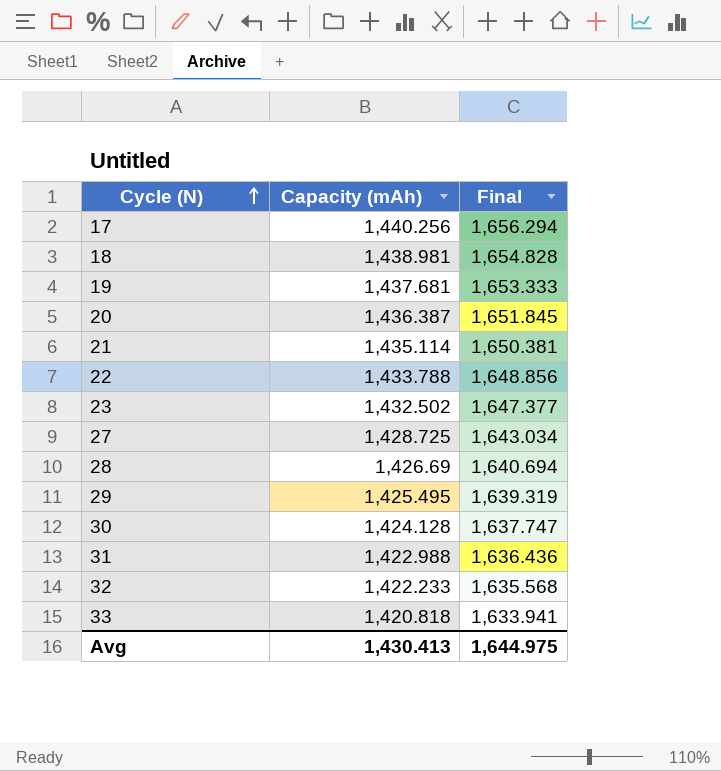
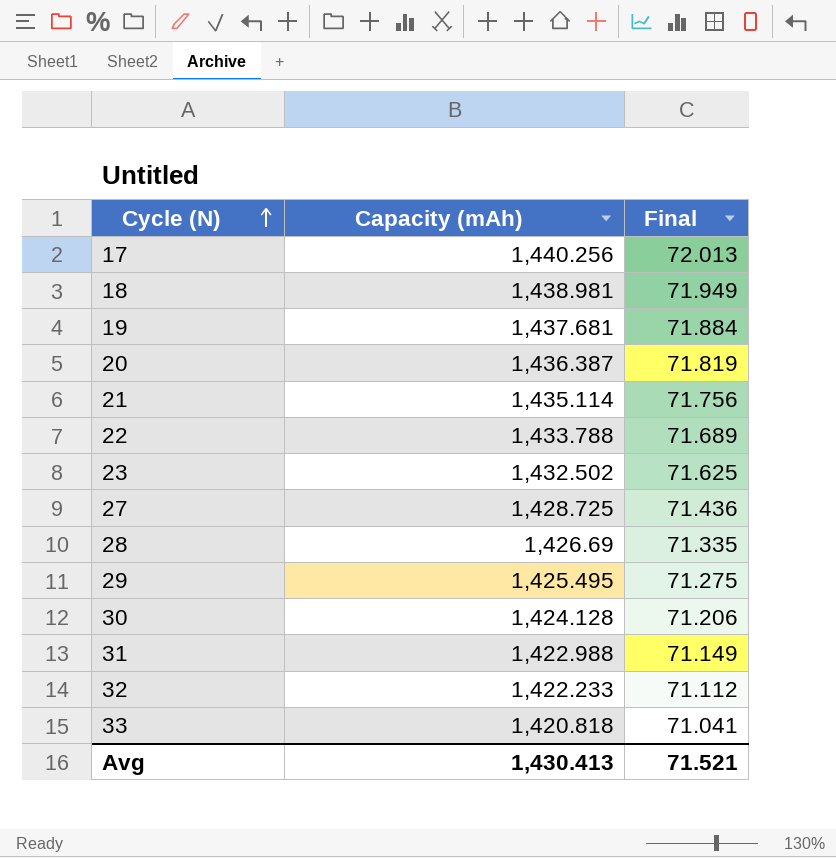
column Final | formula: [Capacity (mAh)] * 1.15 -> [Capacity (mAh)] * 0.05
Avg | Final: 1,644.975 -> 71.521

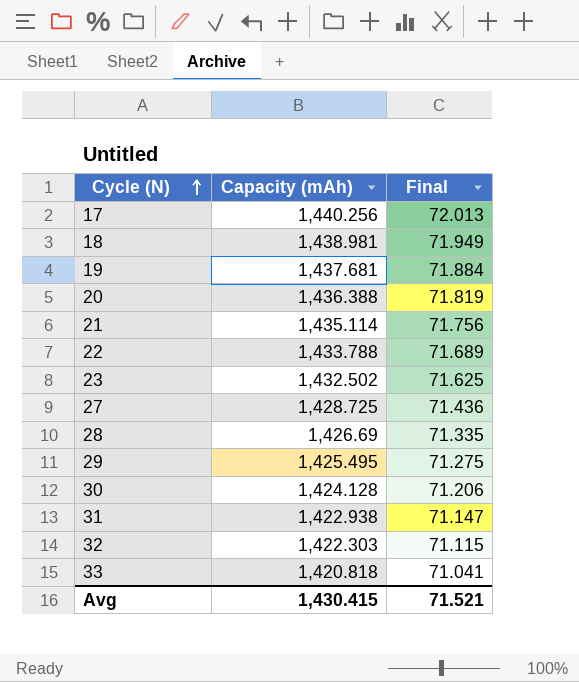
20 | Capacity (mAh): 1,436.387 -> 1,436.388
31 | Capacity (mAh): 1,422.988 -> 1,422.938
31 | Final: 71.149 -> 71.147
32 | Capacity (mAh): 1,422.233 -> 1,422.303
32 | Final: 71.112 -> 71.115
Avg | Capacity (mAh): 1,430.413 -> 1,430.415

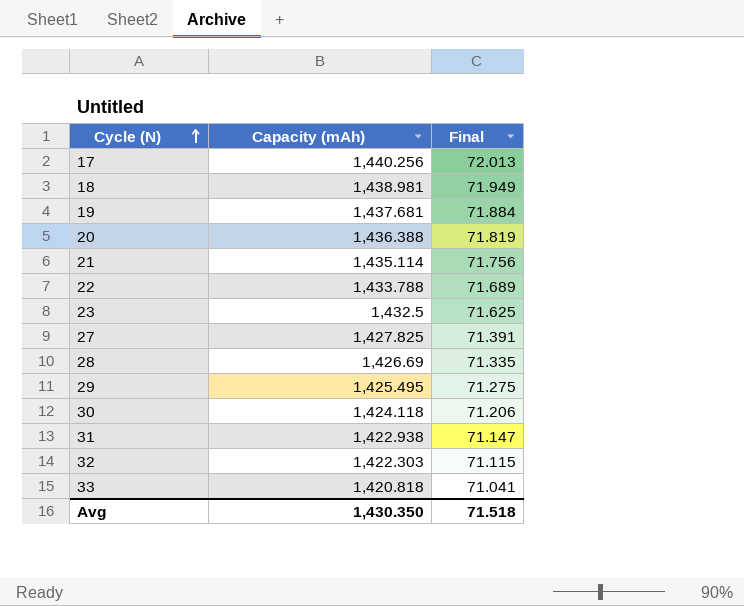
23 | Capacity (mAh): 1,432.502 -> 1,432.5
27 | Capacity (mAh): 1,428.725 -> 1,427.825
27 | Final: 71.436 -> 71.391
30 | Capacity (mAh): 1,424.128 -> 1,424.118
Avg | Capacity (mAh): 1,430.415 -> 1,430.350
Avg | Final: 71.521 -> 71.518

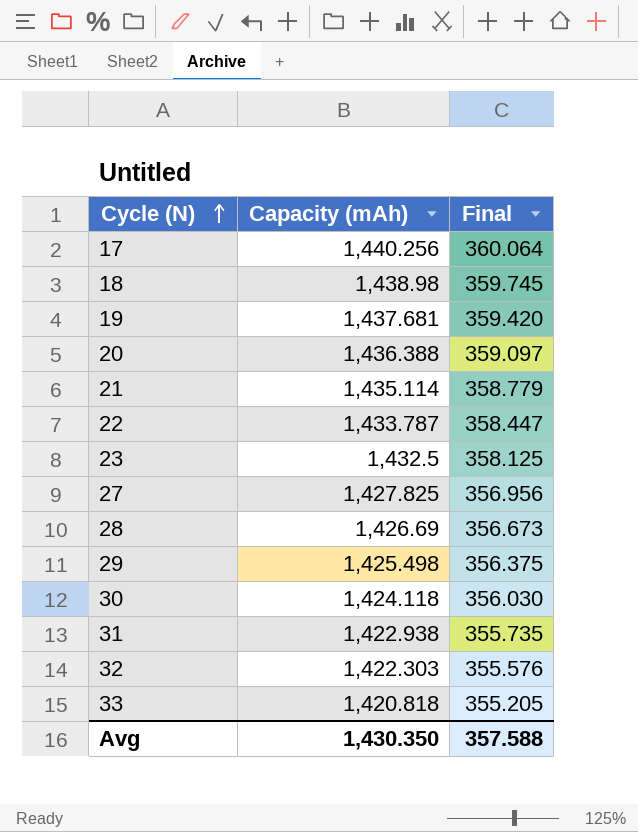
column Final | formula: [Capacity (mAh)] * 0.05 -> [Capacity (mAh)] * 0.25
18 | Capacity (mAh): 1,438.981 -> 1,438.98
22 | Capacity (mAh): 1,433.788 -> 1,433.787
29 | Capacity (mAh): 1,425.495 -> 1,425.498
Avg | Final: 71.518 -> 357.588

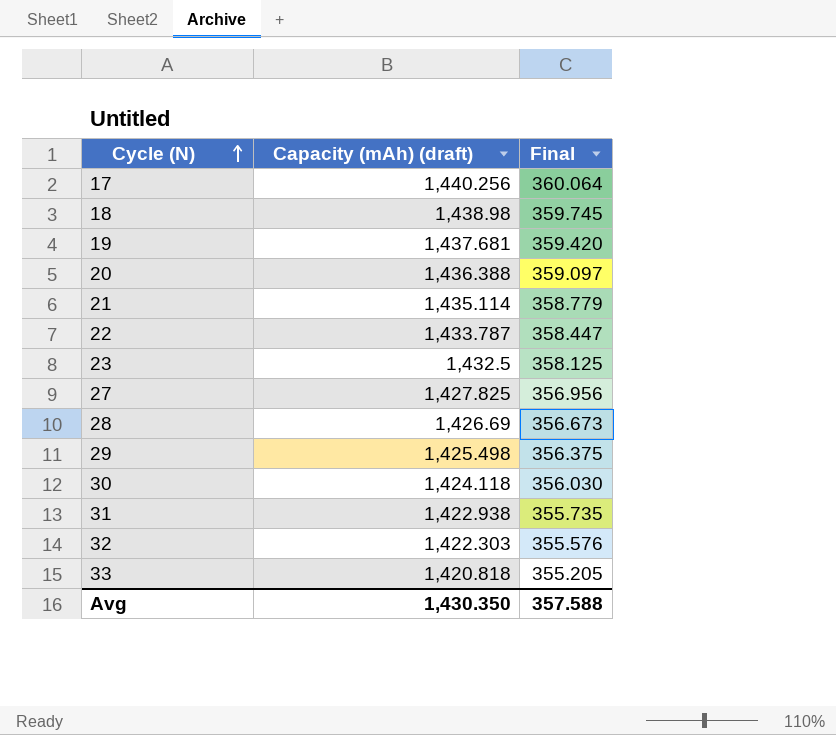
column name: Capacity (mAh) -> Capacity (mAh) (draft)

